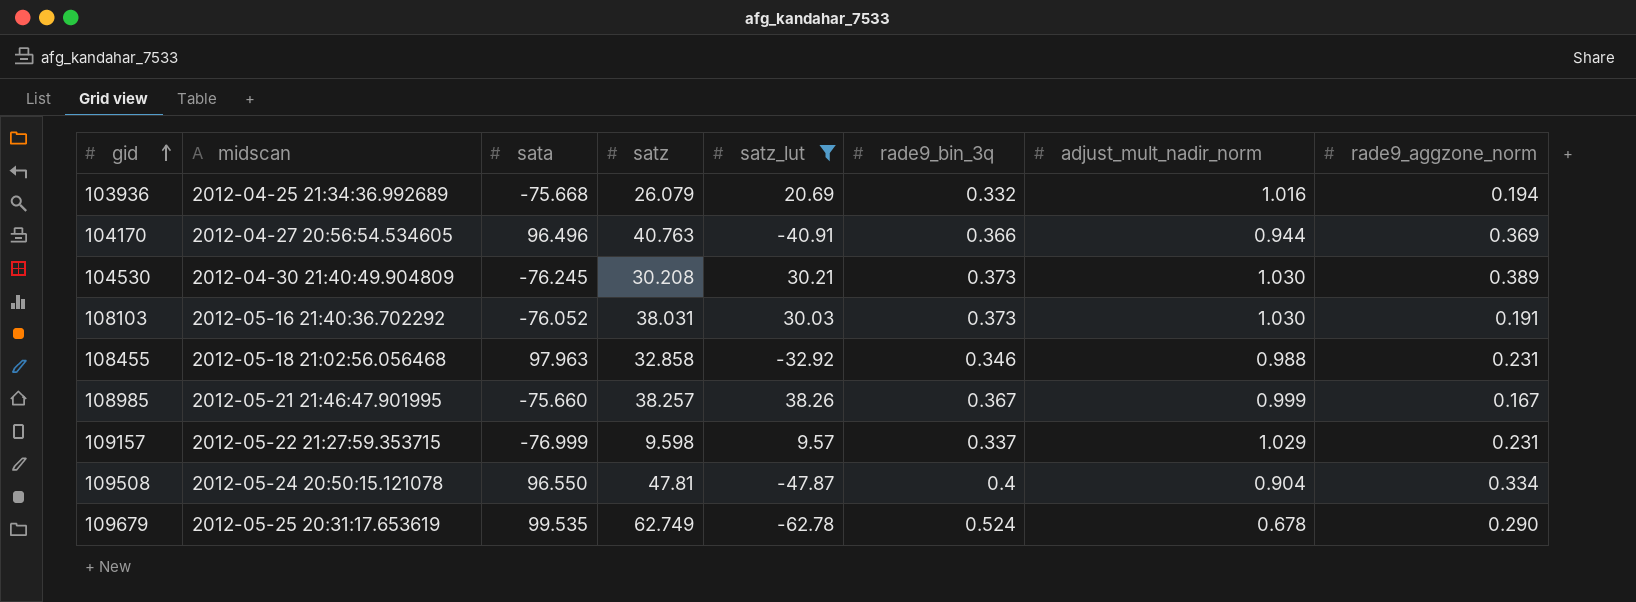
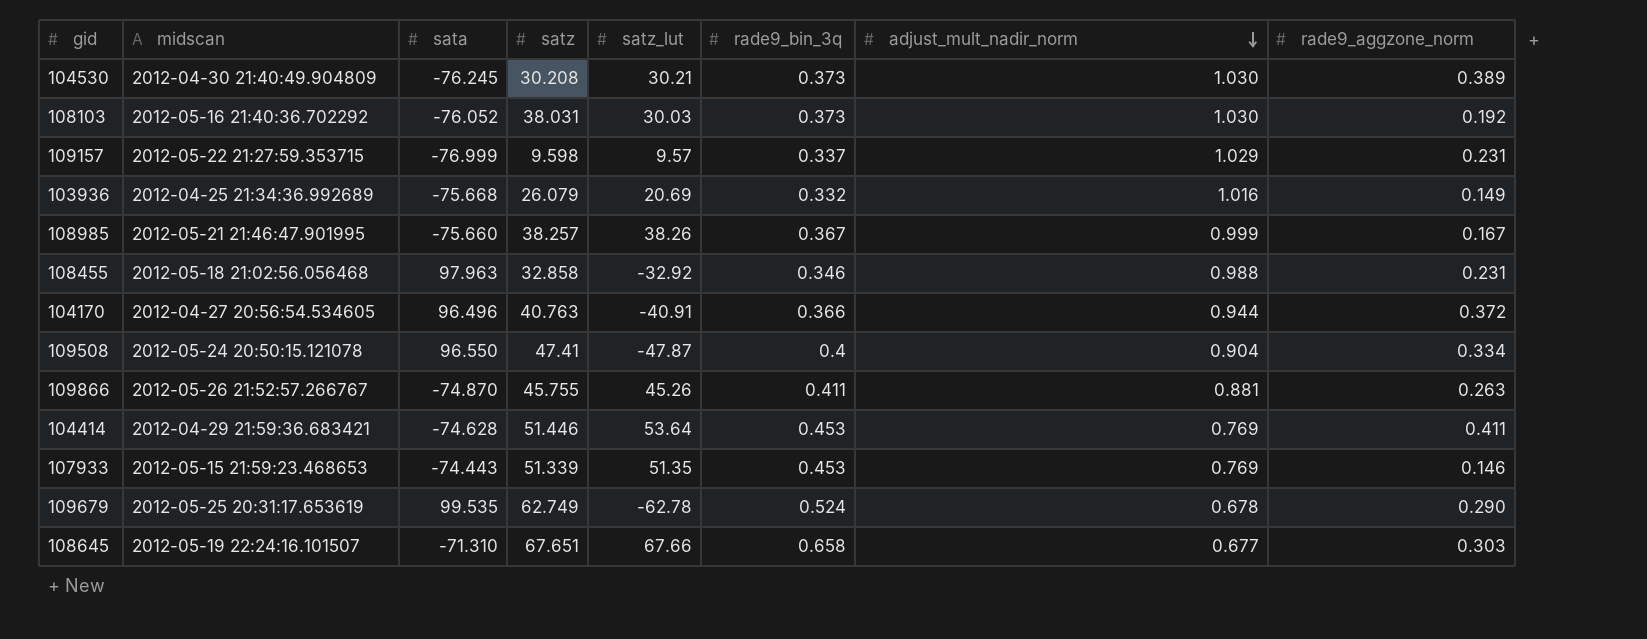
filter: satz_lut <= 38.26 -> none
row order: gid ascending -> adjust_mult_nadir_norm descending
108103 | rade9_aggzone_norm: 0.191 -> 0.192
103936 | rade9_aggzone_norm: 0.194 -> 0.149
104170 | rade9_aggzone_norm: 0.369 -> 0.372
109508 | satz: 47.81 -> 47.41

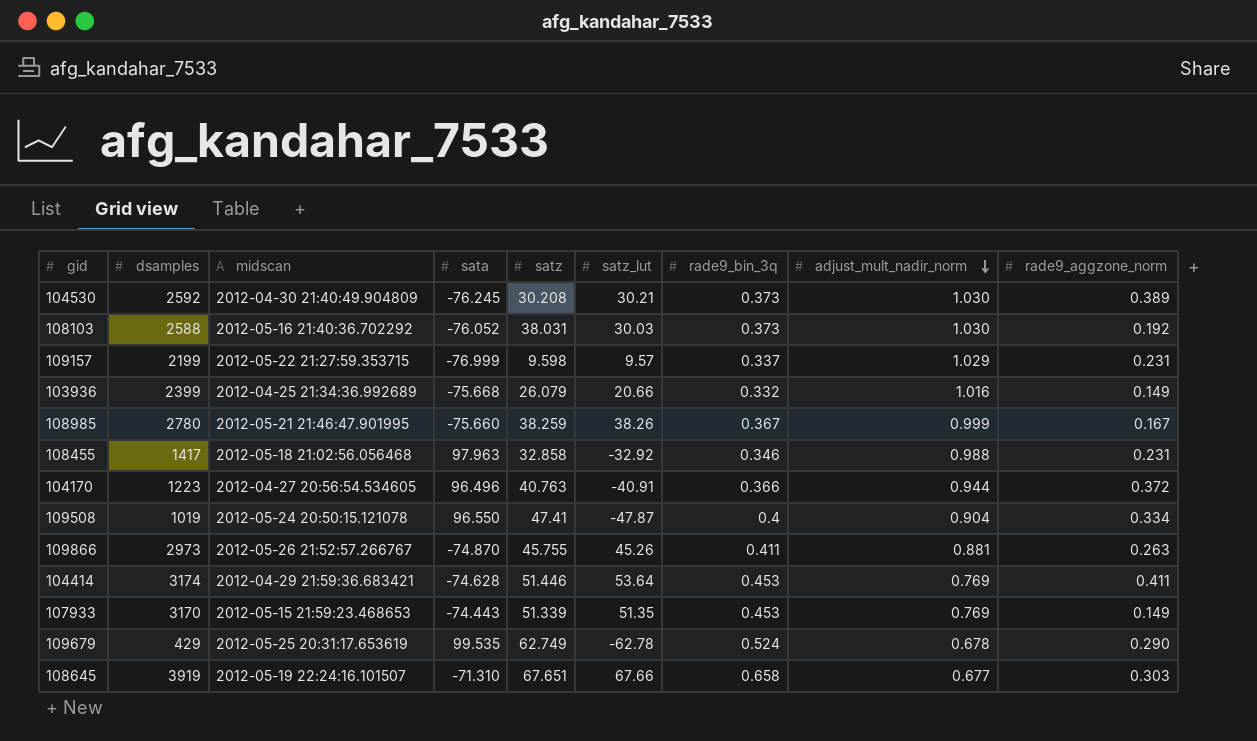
column dsamples | position: none -> 2
103936 | satz_lut: 20.69 -> 20.66
108985 | satz: 38.257 -> 38.259
107933 | rade9_aggzone_norm: 0.146 -> 0.149

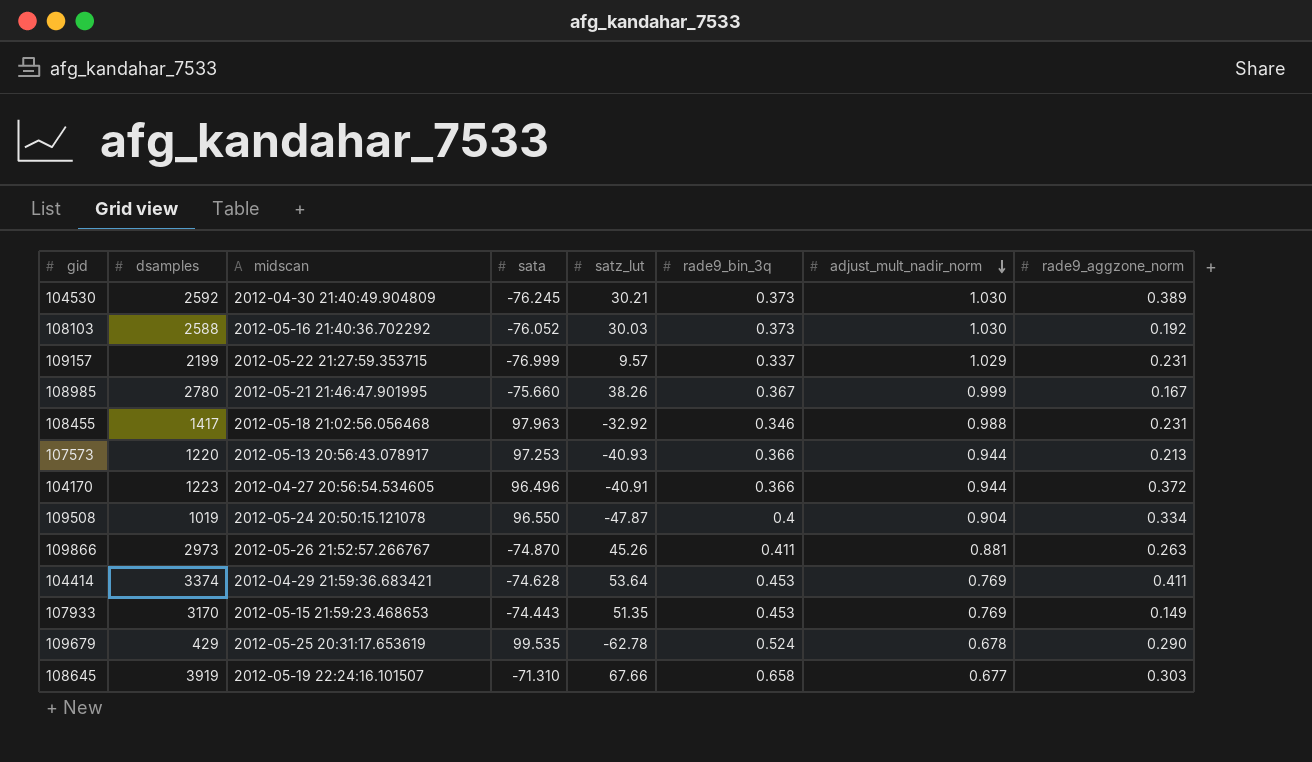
column satz | position: 5 -> none
row 103936: 2399 | 2012-04-25 21:34:36.992689 | -75.668 | 26.079 | 20.66 | 0.332 | 1.016 | 0.149 -> none
row 107573: none -> 1220 | 2012-05-13 20:56:43.078917 | 97.253 | -40.93 | 0.366 | 0.944 | 0.213
104414 | dsamples: 3174 -> 3374

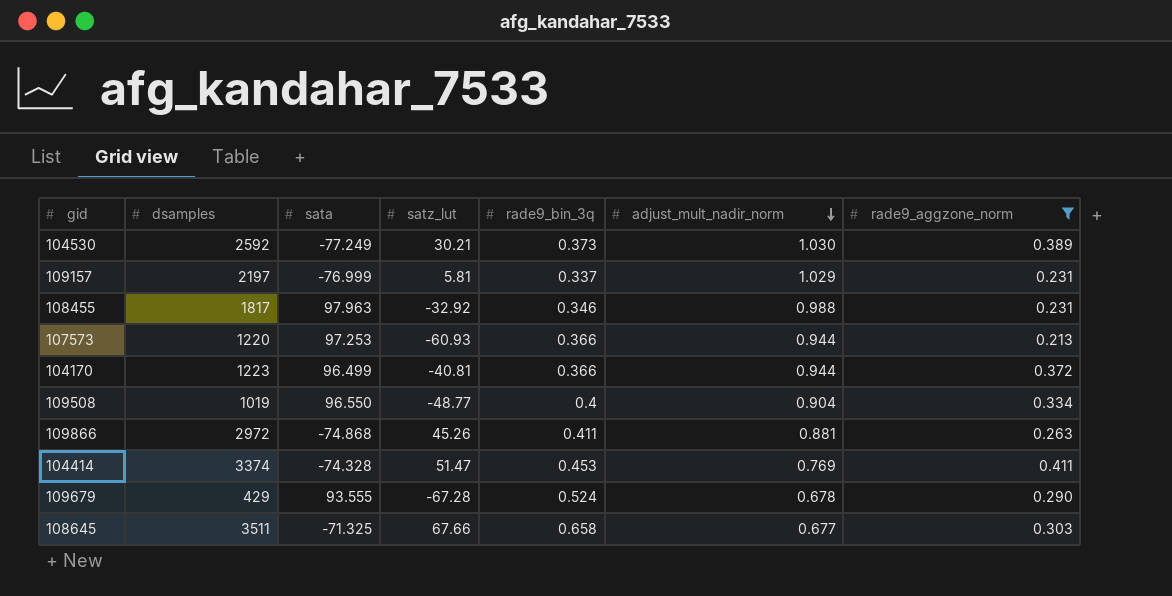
filter: none -> rade9_aggzone_norm >= 0.213
column midscan | position: 3 -> none
104530 | sata: -76.245 -> -77.249
109157 | dsamples: 2199 -> 2197
109157 | satz_lut: 9.57 -> 5.81
108455 | dsamples: 1417 -> 1817
107573 | satz_lut: -40.93 -> -60.93
104170 | sata: 96.496 -> 96.499
104170 | satz_lut: -40.91 -> -40.81
109508 | satz_lut: -47.87 -> -48.77
109866 | dsamples: 2973 -> 2972
109866 | sata: -74.870 -> -74.868
104414 | sata: -74.628 -> -74.328
104414 | satz_lut: 53.64 -> 51.47
109679 | sata: 99.535 -> 93.555
109679 | satz_lut: -62.78 -> -67.28
108645 | dsamples: 3919 -> 3511
108645 | sata: -71.310 -> -71.325

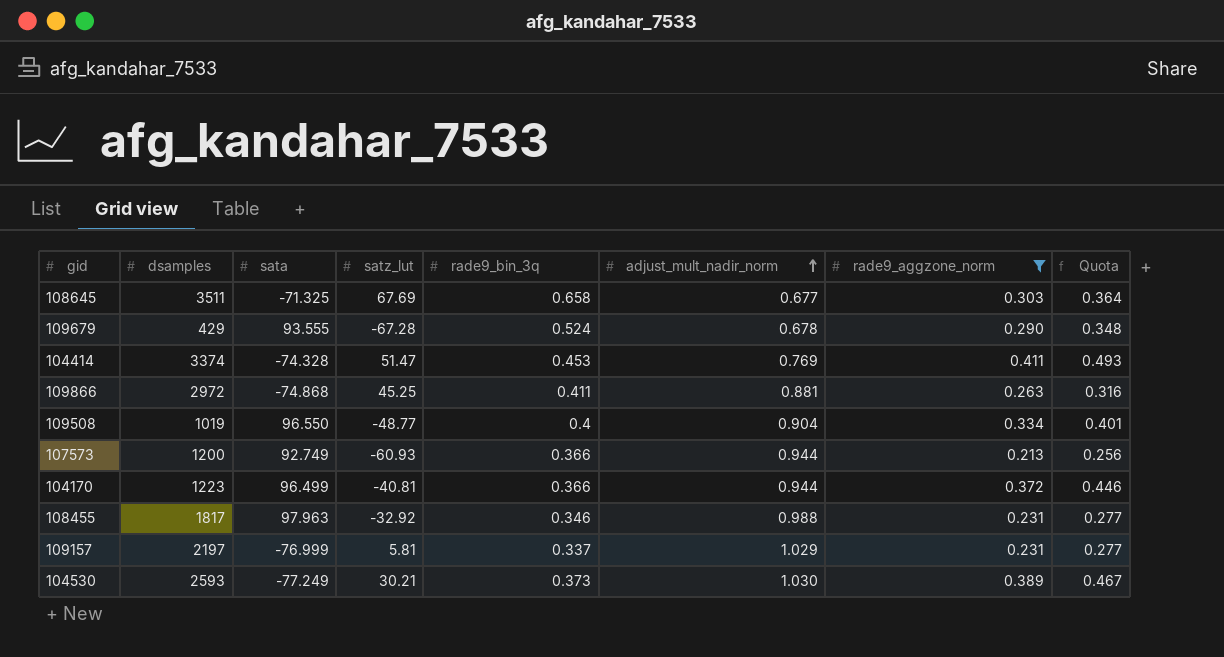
row order: adjust_mult_nadir_norm descending -> adjust_mult_nadir_norm ascending
column Quota | formula: none -> [rade9_aggzone_norm] * 1.2
108645 | satz_lut: 67.66 -> 67.69
109866 | satz_lut: 45.26 -> 45.25
107573 | dsamples: 1220 -> 1200
107573 | sata: 97.253 -> 92.749
104530 | dsamples: 2592 -> 2593

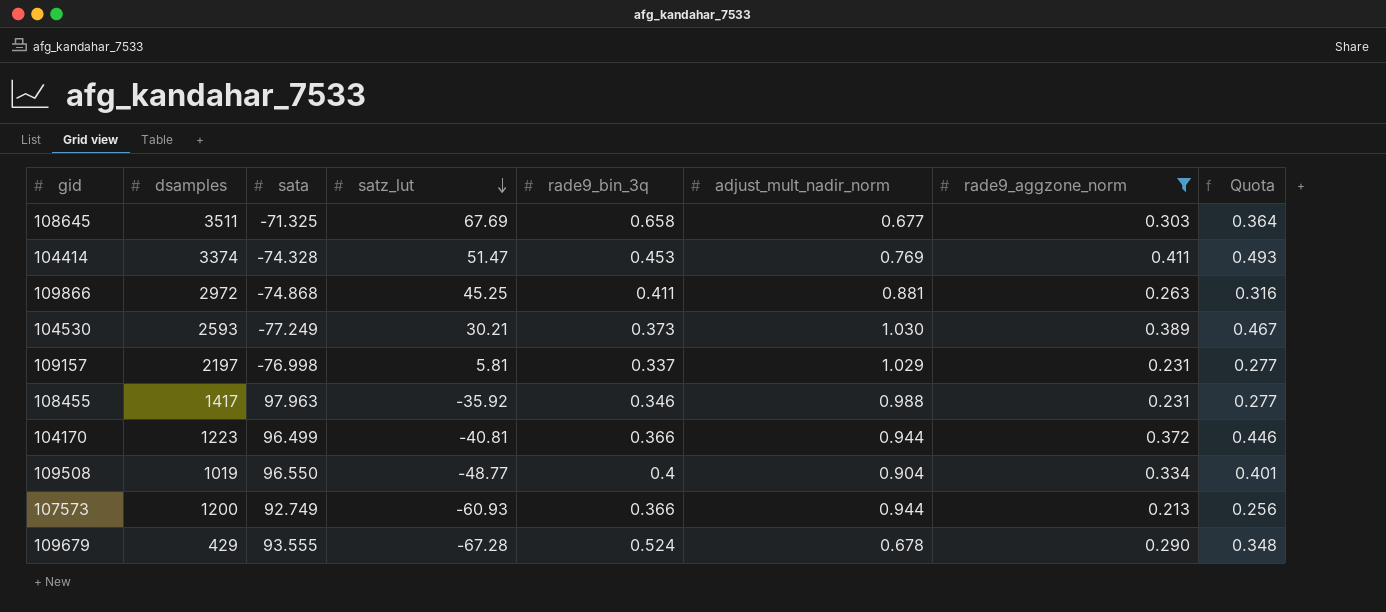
row order: adjust_mult_nadir_norm ascending -> satz_lut descending
109157 | sata: -76.999 -> -76.998
108455 | dsamples: 1817 -> 1417
108455 | satz_lut: -32.92 -> -35.92

